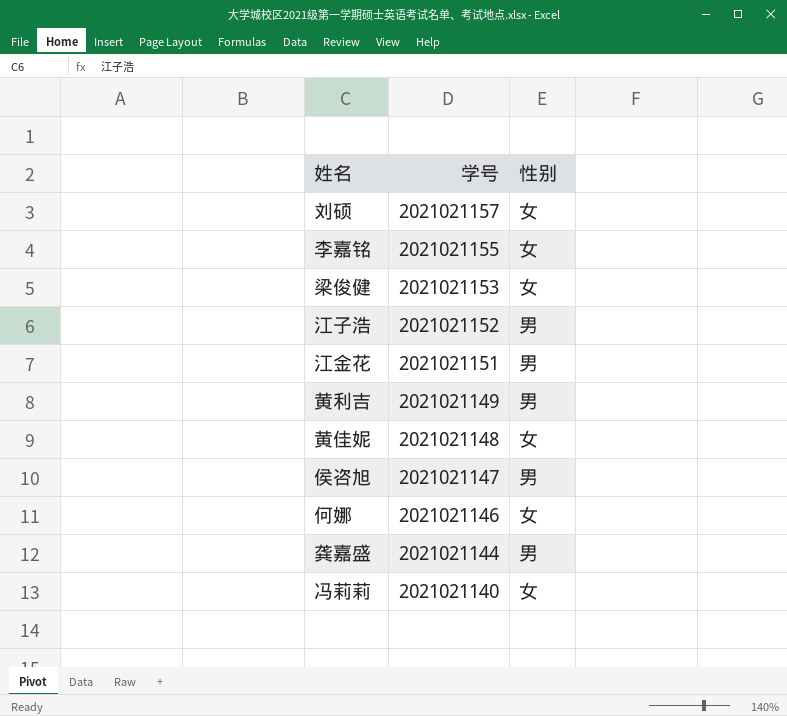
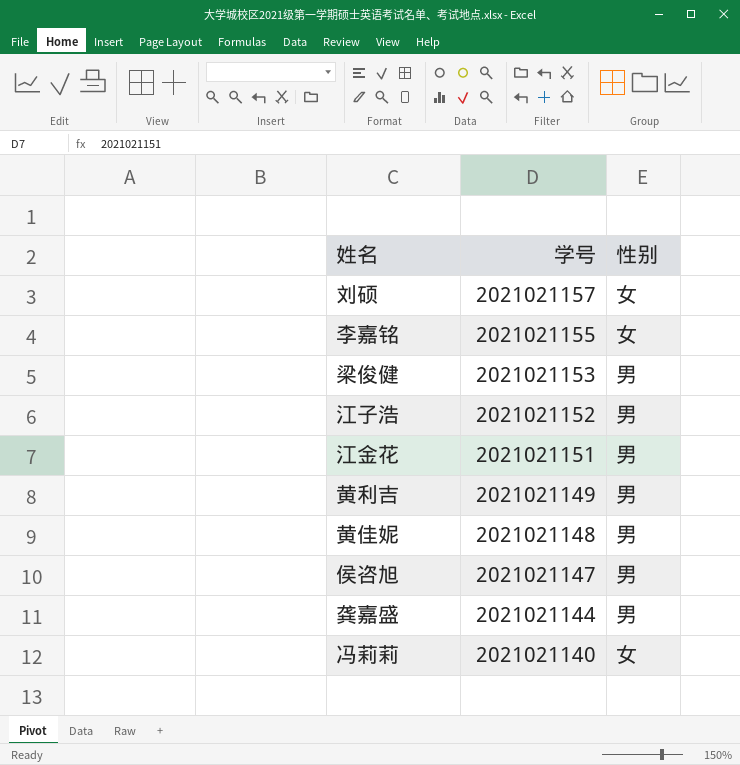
row 何娜: 2021021146 | 女 -> none
梁俊健 | 性别: 女 -> 男
黄佳妮 | 性别: 女 -> 男

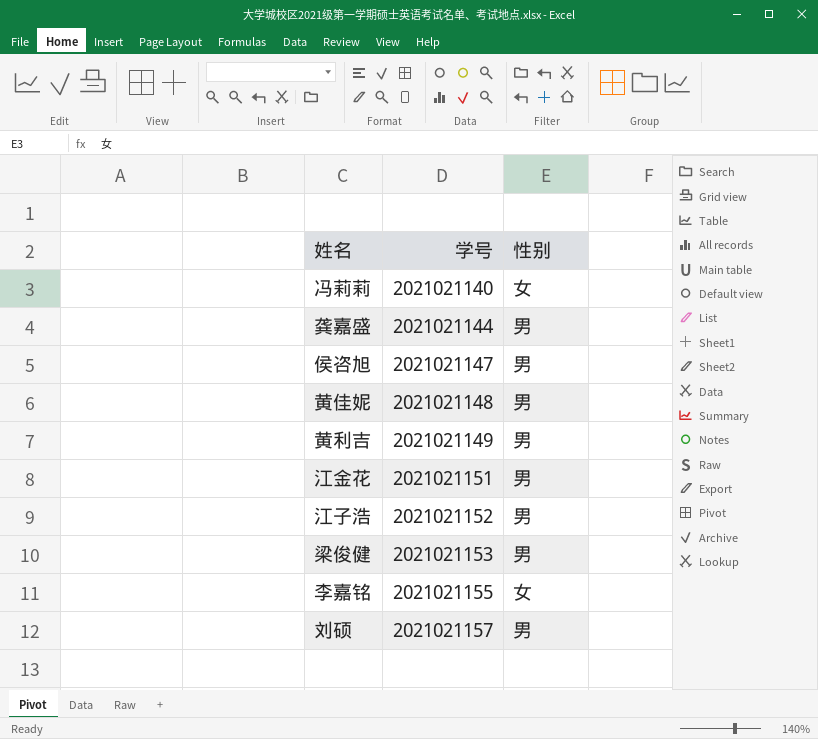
row order: 学号 descending -> 学号 ascending
刘硕 | 性别: 女 -> 男

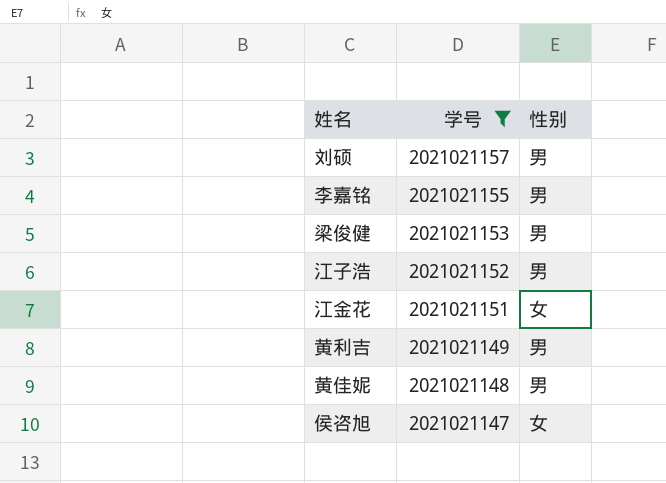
filter: none -> 学号 >= 2021021147
row order: 学号 ascending -> 学号 descending
李嘉铭 | 性别: 女 -> 男
江金花 | 性别: 男 -> 女
侯咨旭 | 性别: 男 -> 女

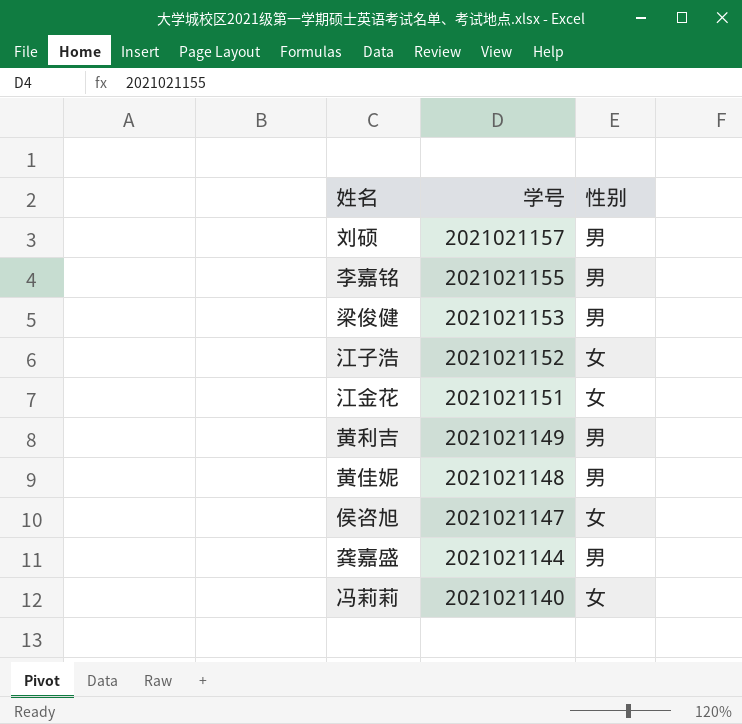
filter: 学号 >= 2021021147 -> none
江子浩 | 性别: 男 -> 女

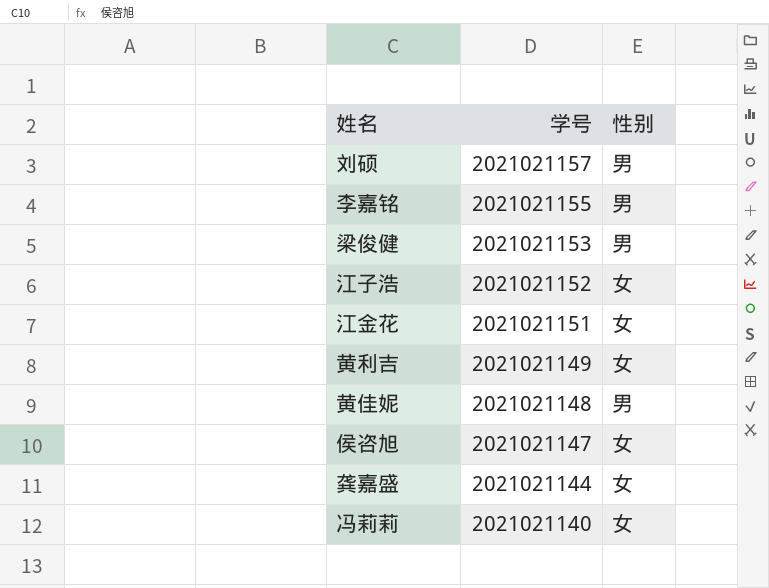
黄利吉 | 性别: 男 -> 女
龚嘉盛 | 性别: 男 -> 女

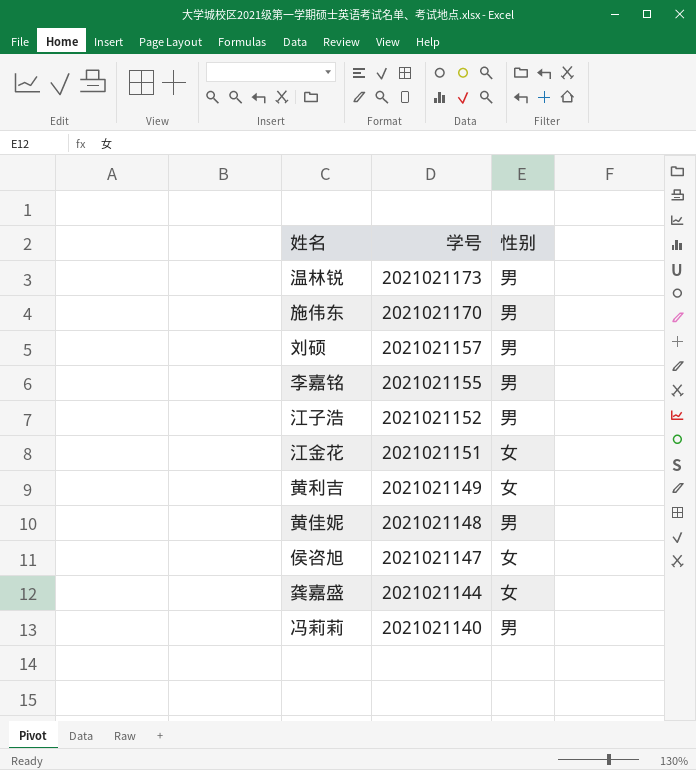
row 梁俊健: 2021021153 | 男 -> none
row 温林锐: none -> 2021021173 | 男
row 施伟东: none -> 2021021170 | 男
江子浩 | 性别: 女 -> 男
冯莉莉 | 性别: 女 -> 男

